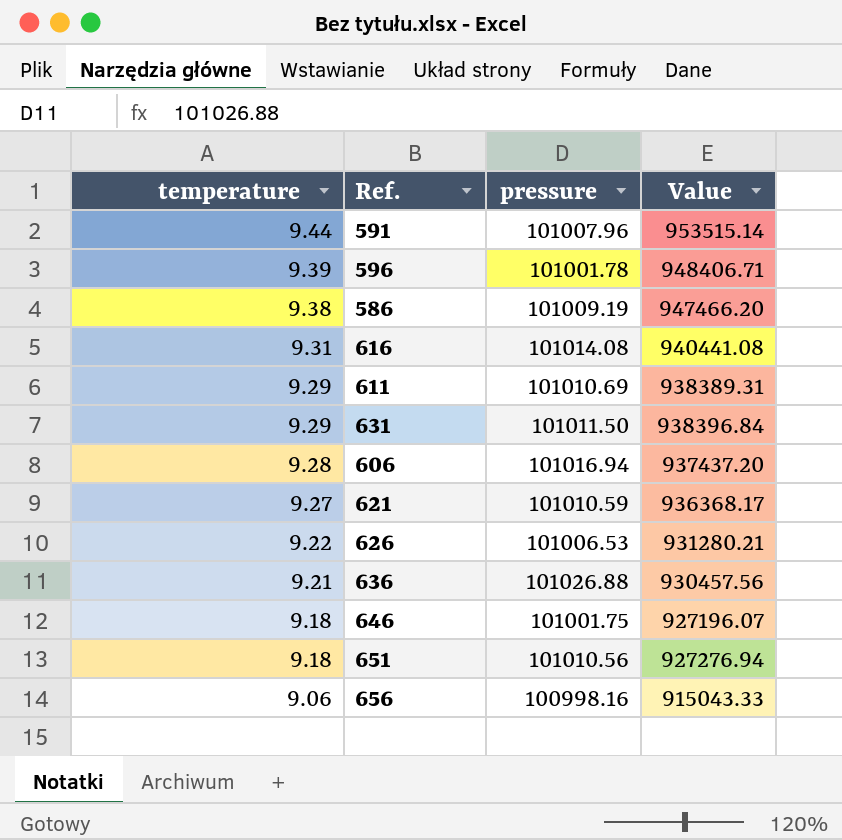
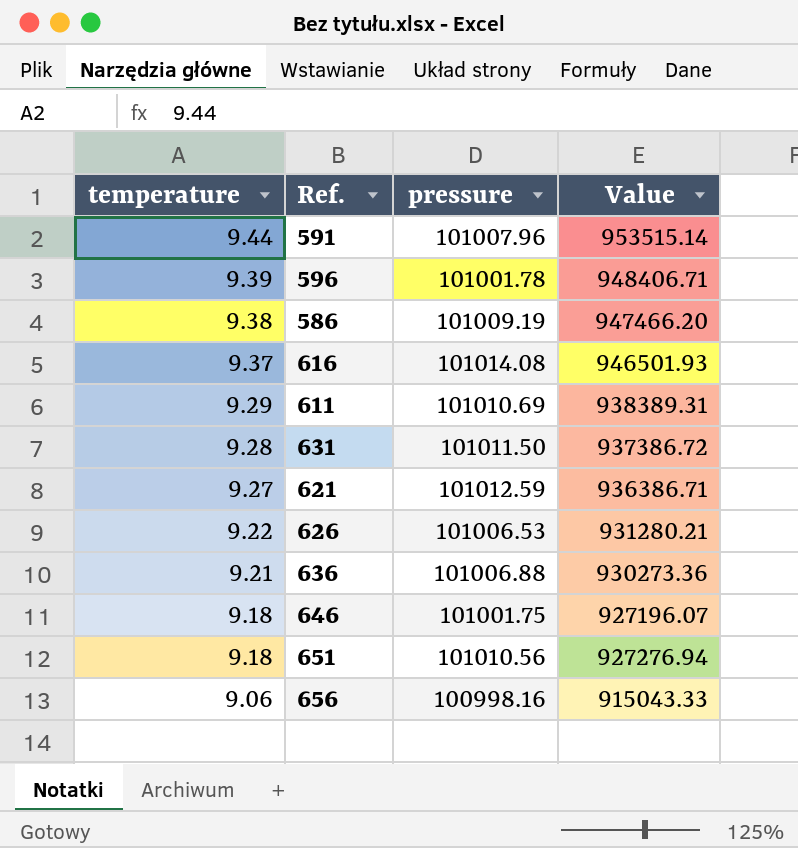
row 606: 9.28 | 101016.94 | 937437.20 -> none
616 | temperature: 9.31 -> 9.37
616 | Value: 940441.08 -> 946501.93
631 | temperature: 9.29 -> 9.28
631 | Value: 938396.84 -> 937386.72
621 | pressure: 101010.59 -> 101012.59
621 | Value: 936368.17 -> 936386.71
636 | pressure: 101026.88 -> 101006.88
636 | Value: 930457.56 -> 930273.36

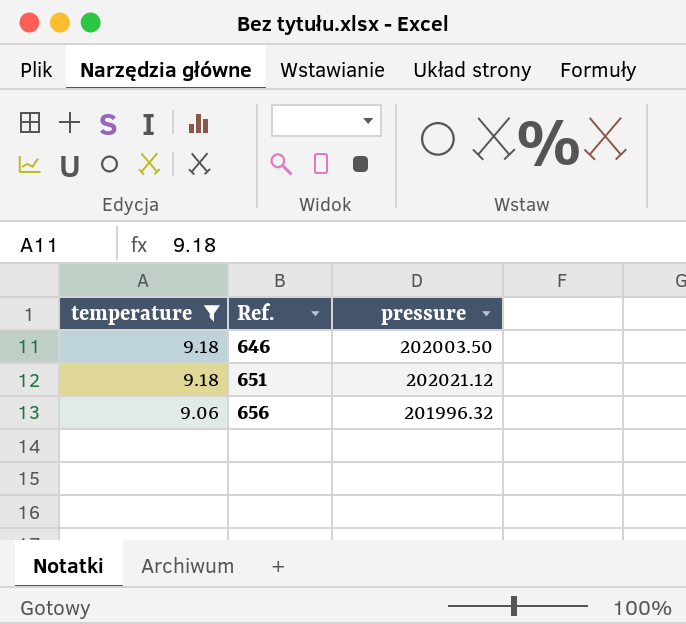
filter: none -> temperature <= 9.18
column Value | formula: [temperature] * [pressure] -> none
646 | pressure: 101001.75 -> 202003.50
651 | pressure: 101010.56 -> 202021.12
656 | pressure: 100998.16 -> 201996.32

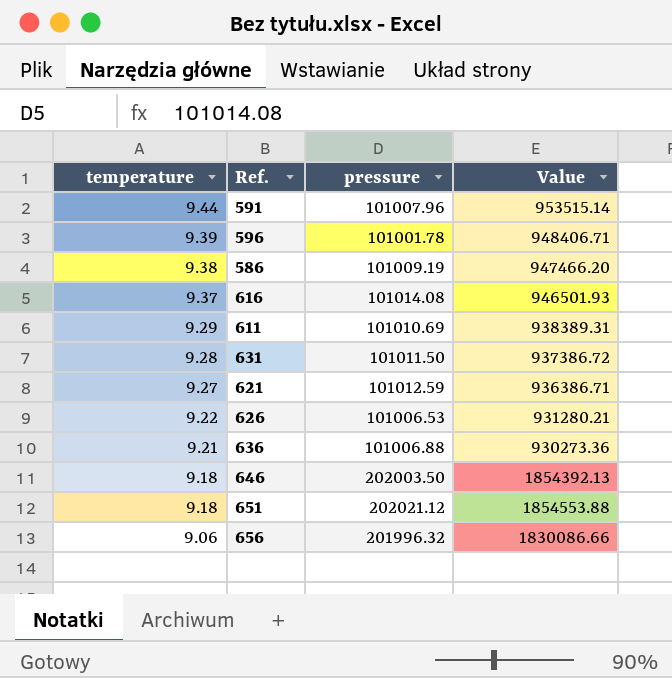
filter: temperature <= 9.18 -> none
column Value | formula: none -> [temperature] * [pressure]

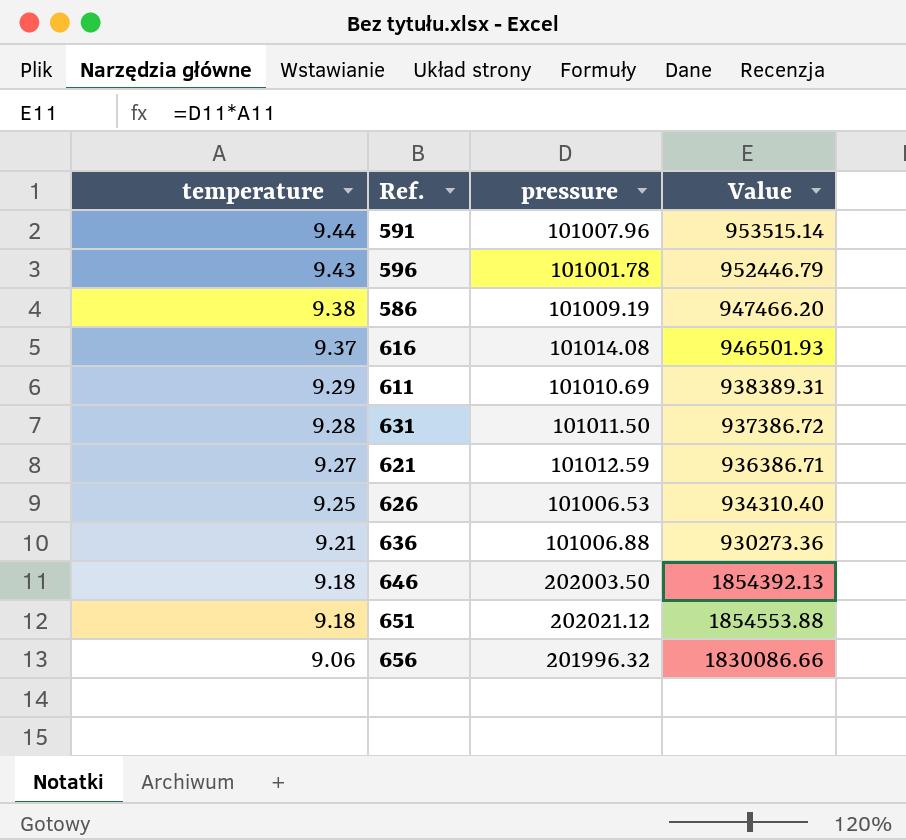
596 | temperature: 9.39 -> 9.43
596 | Value: 948406.71 -> 952446.79
626 | temperature: 9.22 -> 9.25
626 | Value: 931280.21 -> 934310.40

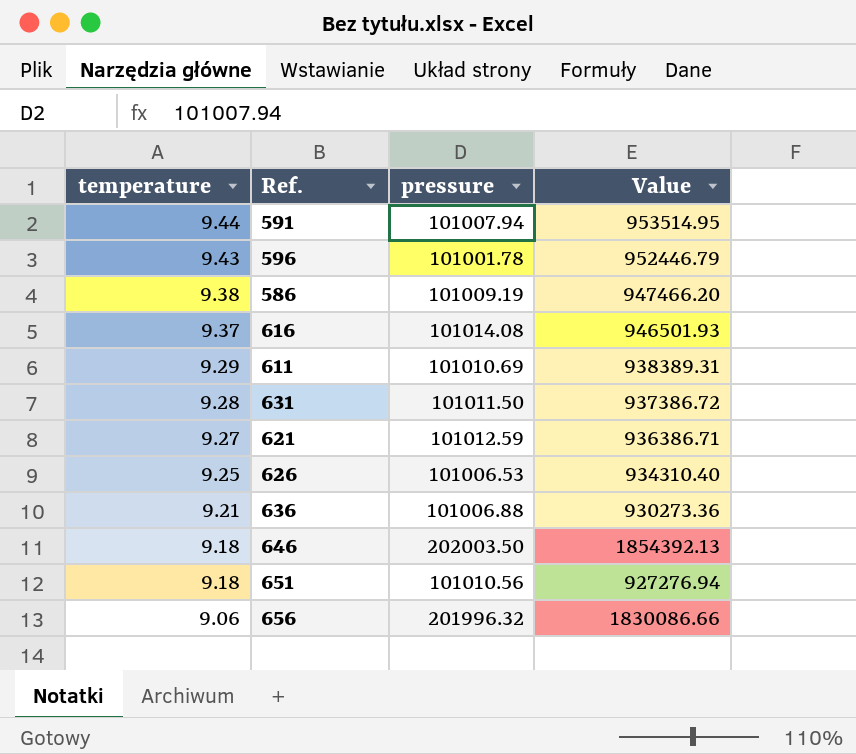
591 | pressure: 101007.96 -> 101007.94
591 | Value: 953515.14 -> 953514.95
651 | pressure: 202021.12 -> 101010.56
651 | Value: 1854553.88 -> 927276.94

